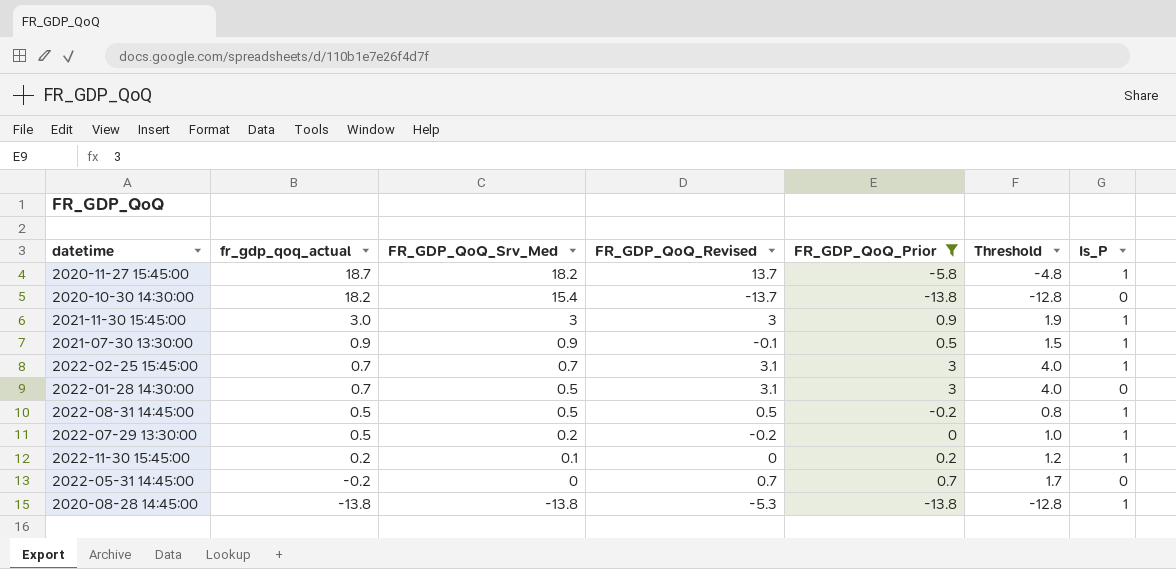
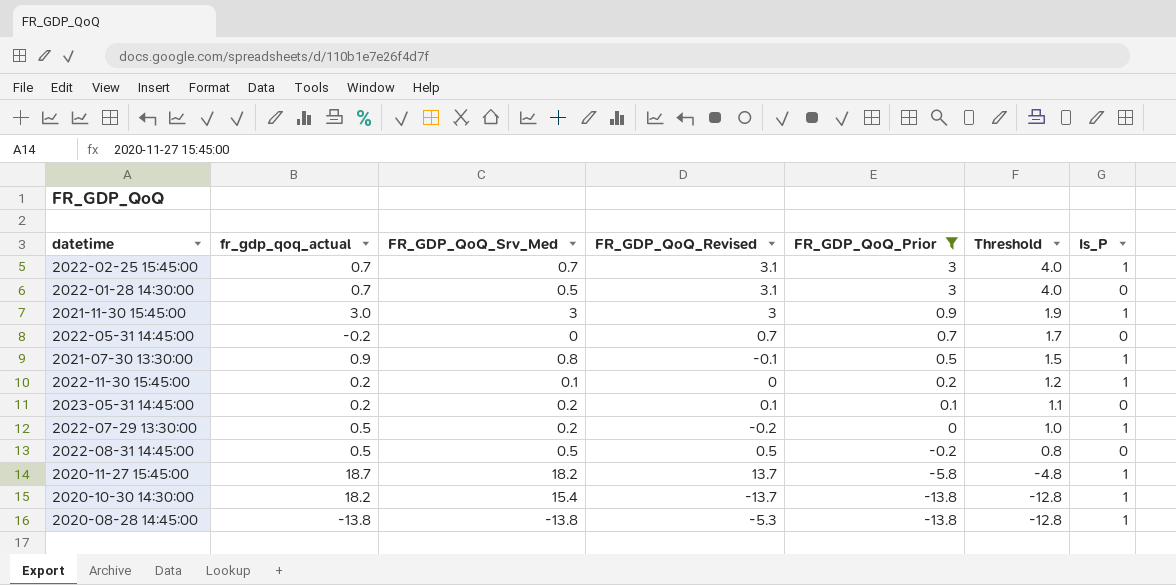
row order: fr_gdp_qoq_actual descending -> FR_GDP_QoQ_Prior descending
2021-07-30 13:30:00 | FR_GDP_QoQ_Srv_Med: 0.9 -> 0.8
row 2023-05-31 14:45:00: none -> 0.2 | 0.2 | 0.1 | 0.1 | 1.1 | 0
2022-08-31 14:45:00 | Is_P: 1 -> 0
2020-10-30 14:30:00 | Is_P: 0 -> 1

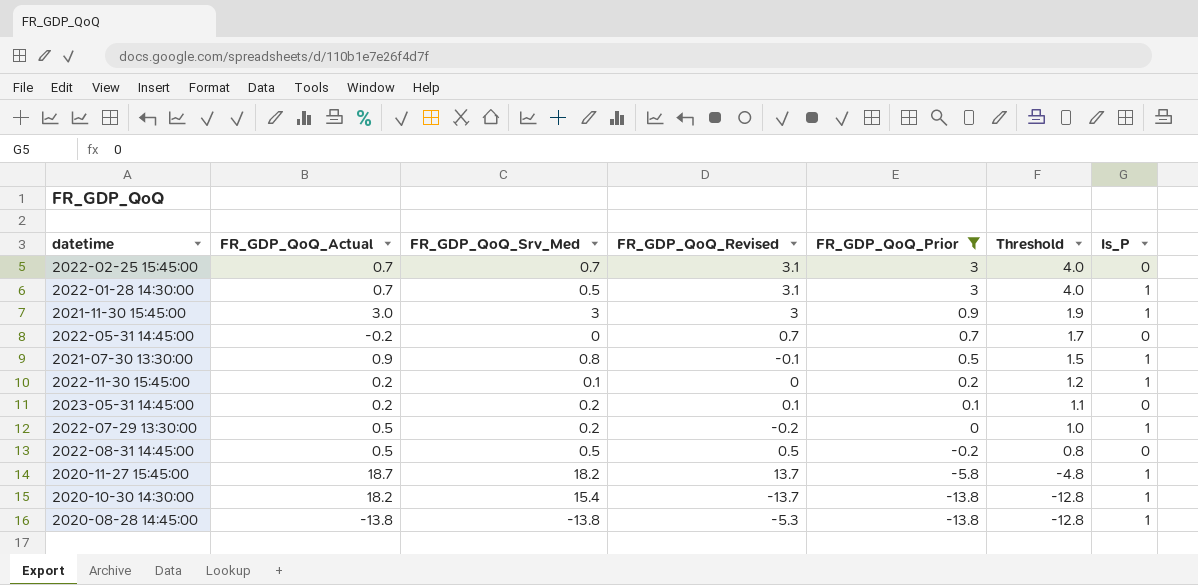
column name: fr_gdp_qoq_actual -> FR_GDP_QoQ_Actual
2022-02-25 15:45:00 | Is_P: 1 -> 0
2022-01-28 14:30:00 | Is_P: 0 -> 1

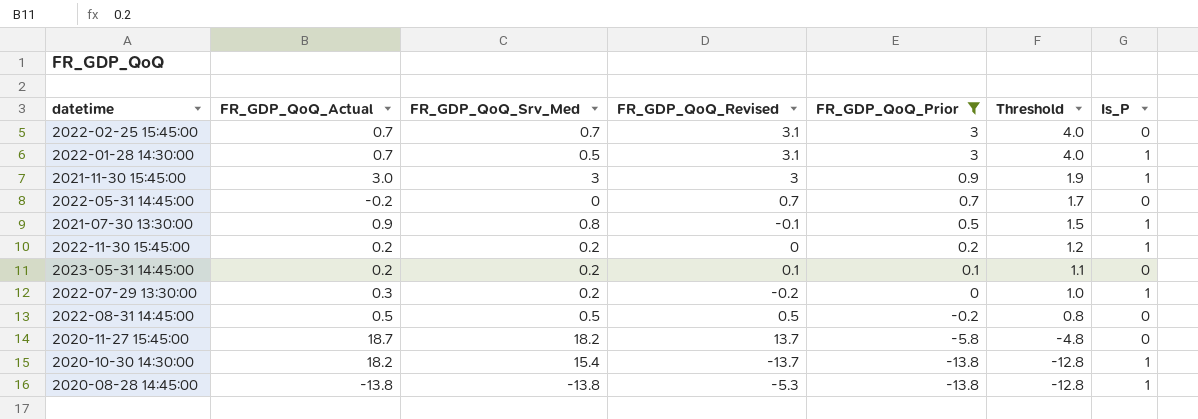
2022-11-30 15:45:00 | FR_GDP_QoQ_Srv_Med: 0.1 -> 0.2
2022-07-29 13:30:00 | FR_GDP_QoQ_Actual: 0.5 -> 0.3
2020-11-27 15:45:00 | Is_P: 1 -> 0

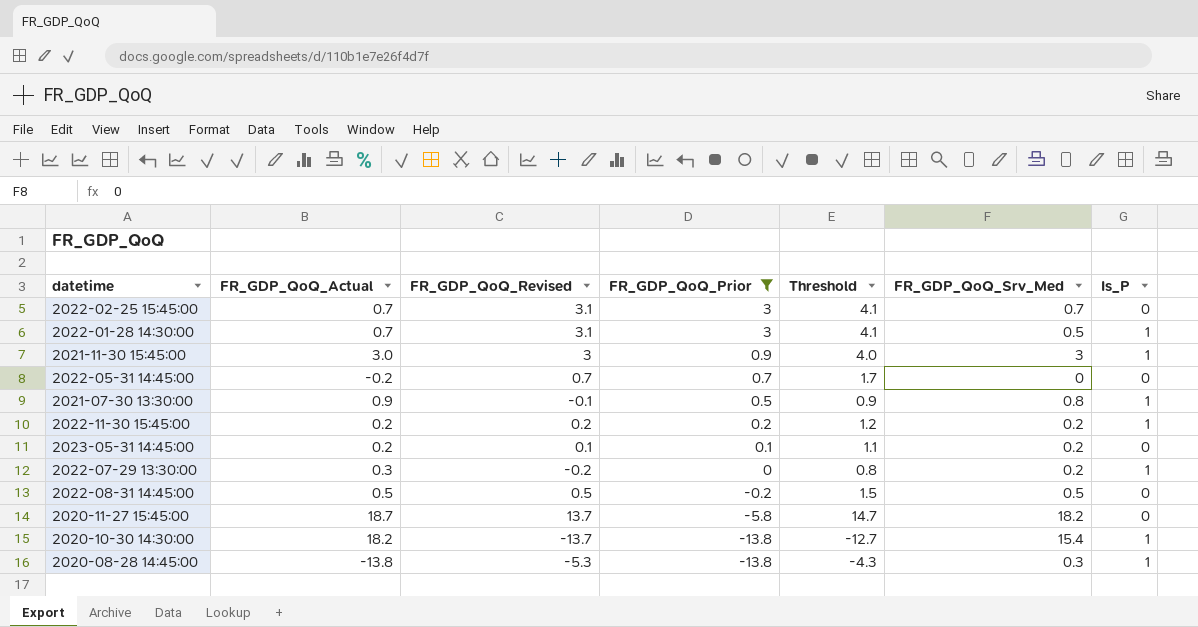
column Threshold | formula: [FR_GDP_QoQ_Prior] + 1 -> [FR_GDP_QoQ_Revised] + 1
column FR_GDP_QoQ_Srv_Med | position: 3 -> 6
2022-11-30 15:45:00 | FR_GDP_QoQ_Revised: 0 -> 0.2
2020-08-28 14:45:00 | FR_GDP_QoQ_Srv_Med: -13.8 -> 0.3

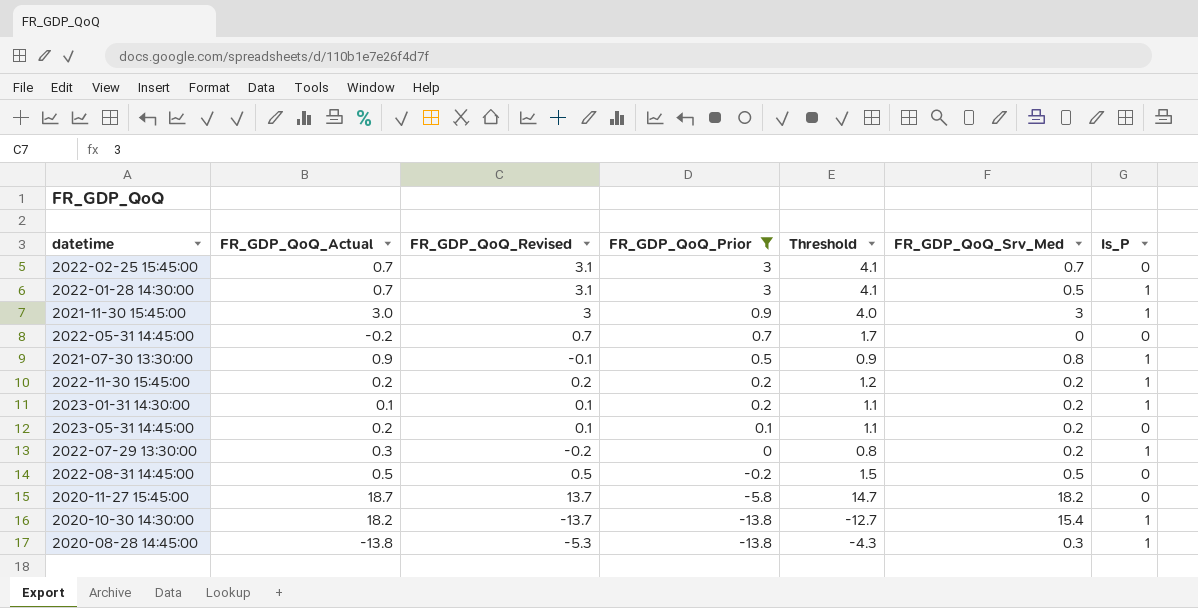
row 2023-01-31 14:30:00: none -> 0.1 | 0.1 | 0.2 | 1.1 | 0.2 | 1

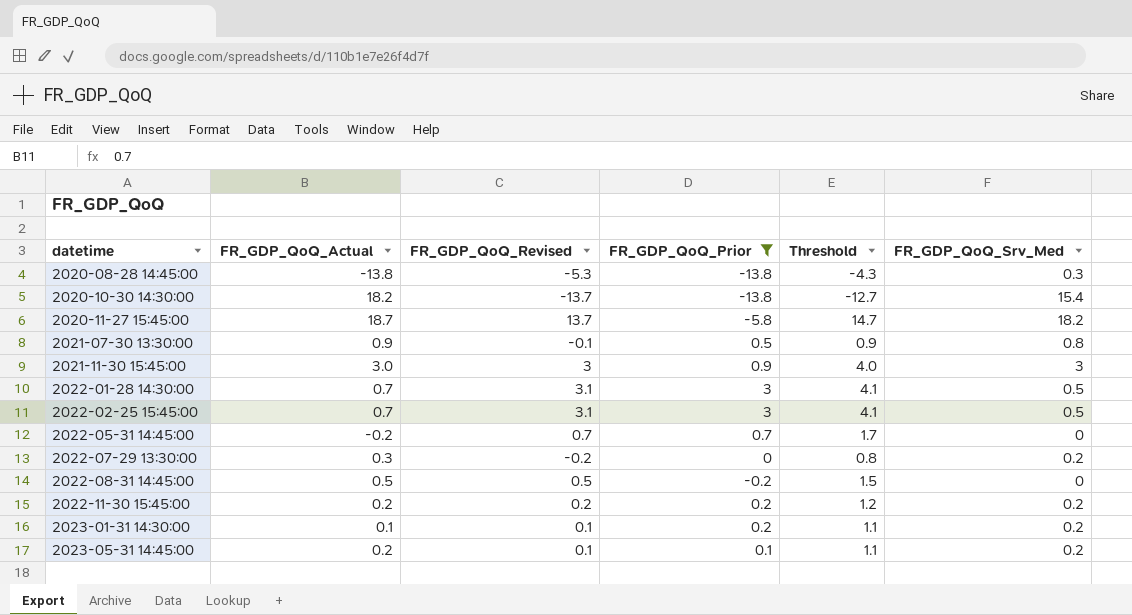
row order: FR_GDP_QoQ_Prior descending -> datetime ascending
column Is_P | position: 7 -> none
2022-02-25 15:45:00 | FR_GDP_QoQ_Srv_Med: 0.7 -> 0.5
2022-08-31 14:45:00 | FR_GDP_QoQ_Srv_Med: 0.5 -> 0

